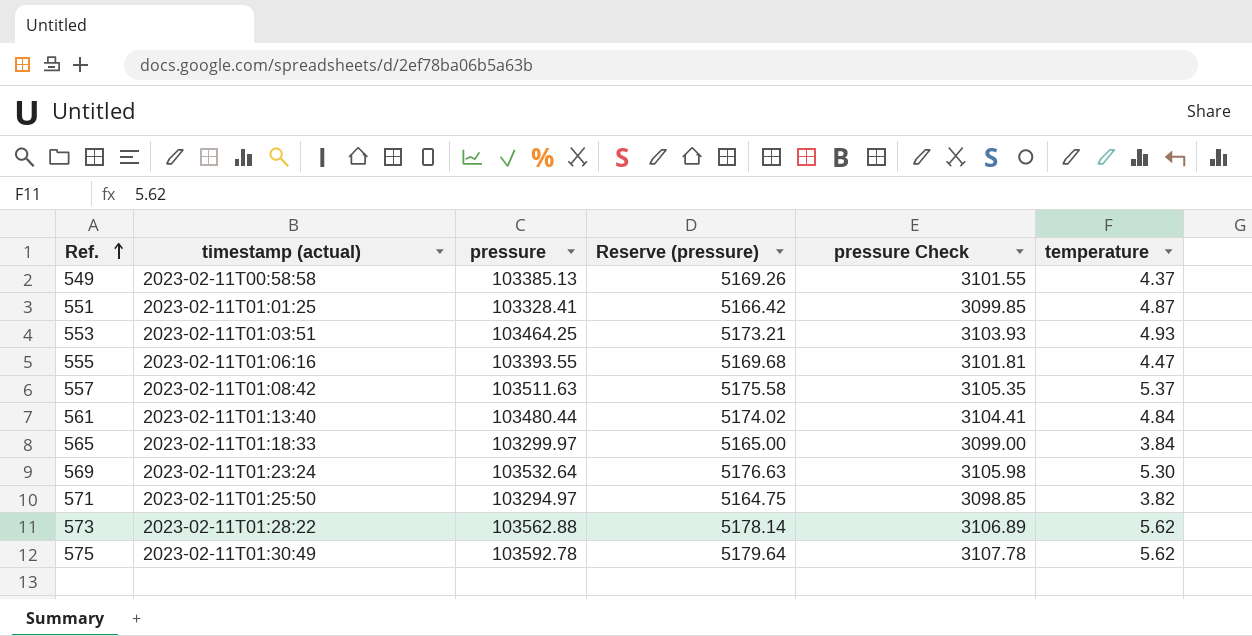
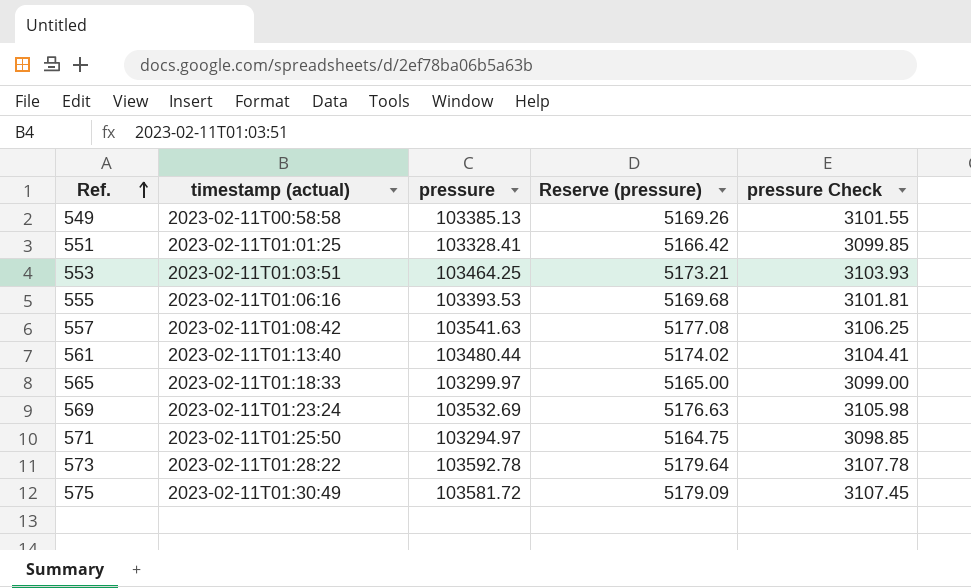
column temperature | position: 6 -> none
555 | pressure: 103393.55 -> 103393.53
557 | pressure: 103511.63 -> 103541.63
557 | Reserve (pressure): 5175.58 -> 5177.08
557 | pressure Check: 3105.35 -> 3106.25
569 | pressure: 103532.64 -> 103532.69
573 | pressure: 103562.88 -> 103592.78
573 | Reserve (pressure): 5178.14 -> 5179.64
573 | pressure Check: 3106.89 -> 3107.78
575 | pressure: 103592.78 -> 103581.72
575 | Reserve (pressure): 5179.64 -> 5179.09
575 | pressure Check: 3107.78 -> 3107.45

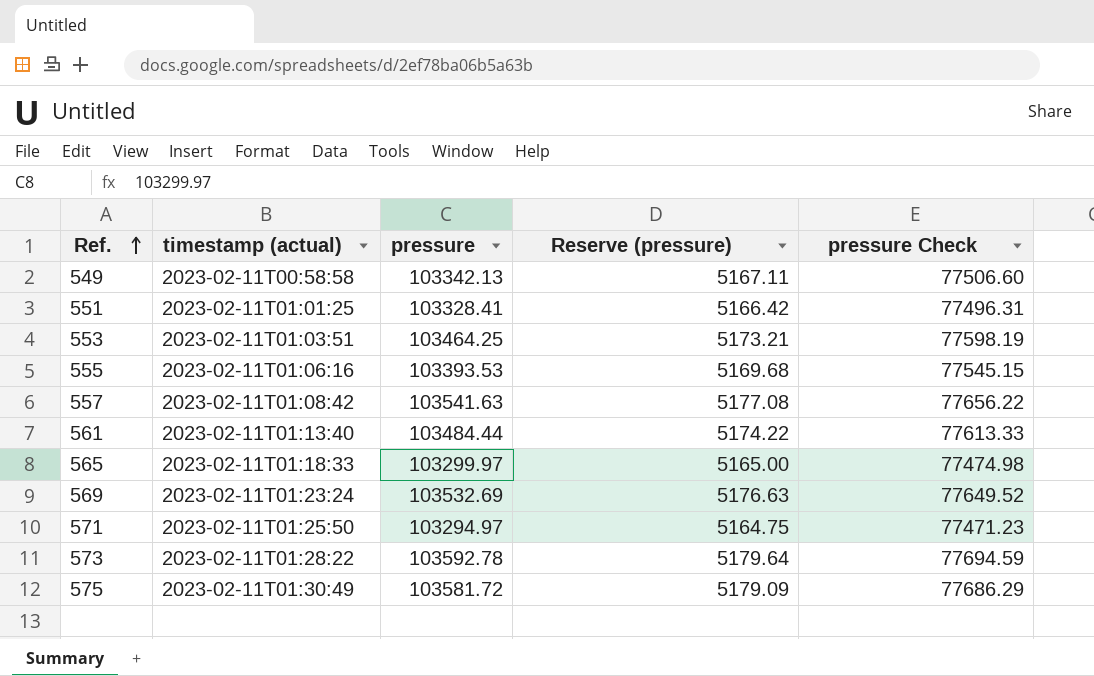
column pressure Check | formula: [pressure] * 0.03 -> [pressure] * 0.75
549 | pressure: 103385.13 -> 103342.13
549 | Reserve (pressure): 5169.26 -> 5167.11
561 | pressure: 103480.44 -> 103484.44
561 | Reserve (pressure): 5174.02 -> 5174.22

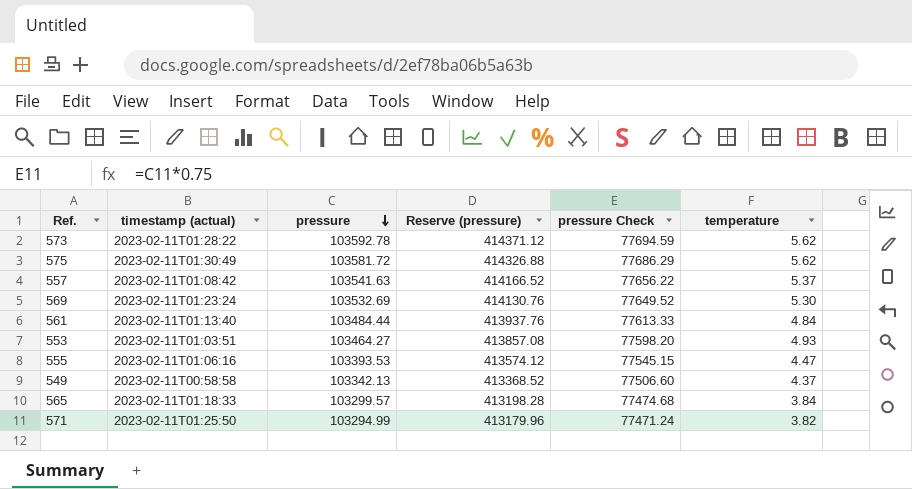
row order: Ref. ascending -> pressure descending
column Reserve (pressure) | formula: [pressure] * 0.05 -> [pressure] * 4
column temperature | position: none -> 6
row 551: 2023-02-11T01:01:25 | 103328.41 | 5166.42 | 77496.31 -> none
553 | pressure: 103464.25 -> 103464.27
553 | pressure Check: 77598.19 -> 77598.20
565 | pressure: 103299.97 -> 103299.57
565 | pressure Check: 77474.98 -> 77474.68
571 | pressure: 103294.97 -> 103294.99
571 | pressure Check: 77471.23 -> 77471.24

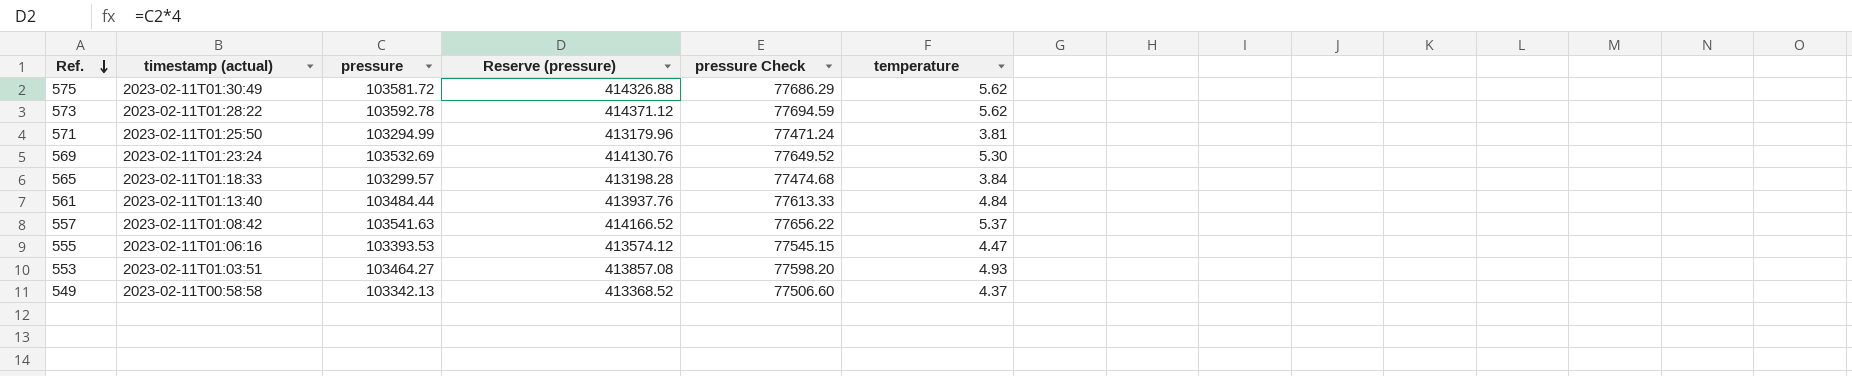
row order: pressure descending -> Ref. descending
571 | temperature: 3.82 -> 3.81

